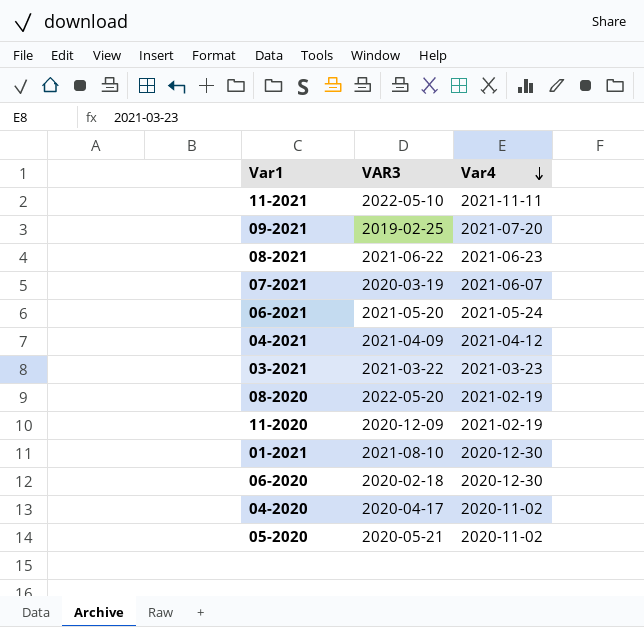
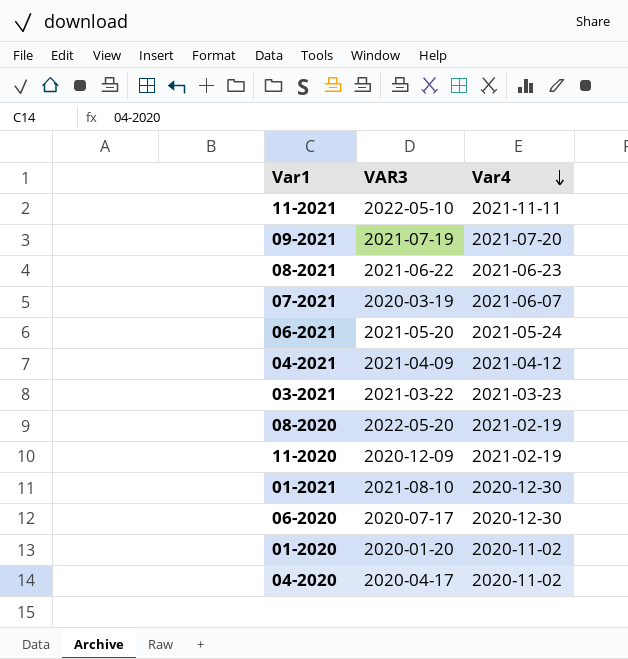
row 05-2020: 2020-05-21 | 2020-11-02 -> none
09-2021 | VAR3: 2019-02-25 -> 2021-07-19
06-2020 | VAR3: 2020-02-18 -> 2020-07-17
row 01-2020: none -> 2020-01-20 | 2020-11-02

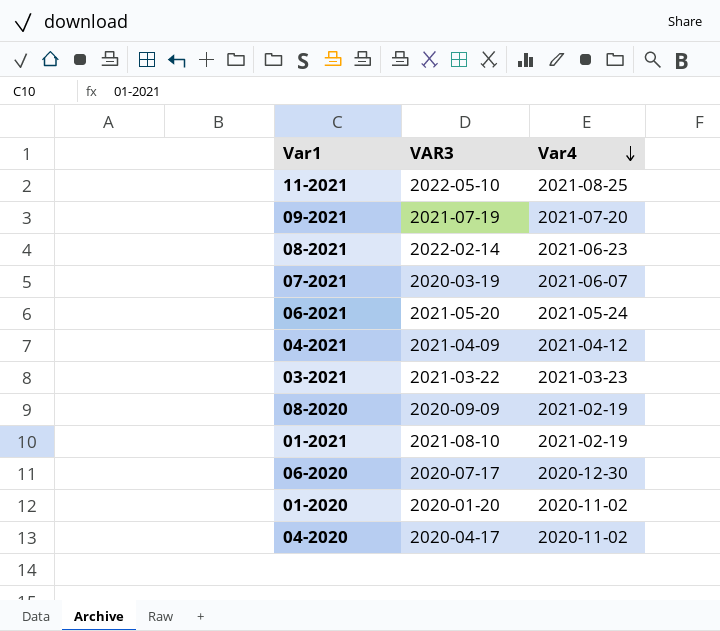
row 11-2020: 2020-12-09 | 2021-02-19 -> none
11-2021 | Var4: 2021-11-11 -> 2021-08-25
08-2021 | VAR3: 2021-06-22 -> 2022-02-14
08-2020 | VAR3: 2022-05-20 -> 2020-09-09
01-2021 | Var4: 2020-12-30 -> 2021-02-19

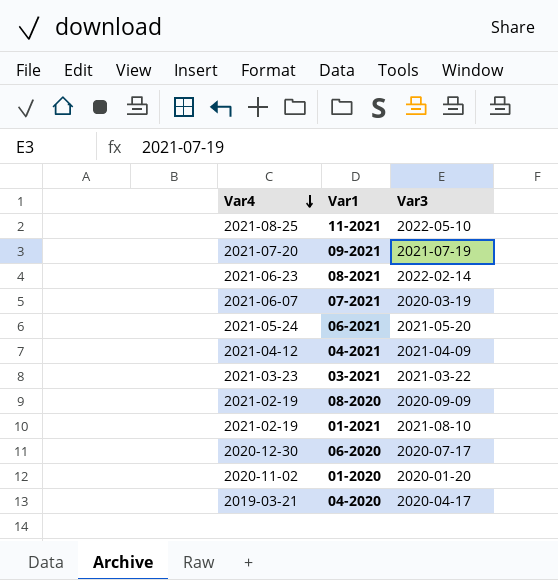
column Var4 | position: 3 -> 1
column name: VAR3 -> Var3
04-2020 | Var4: 2020-11-02 -> 2019-03-21

